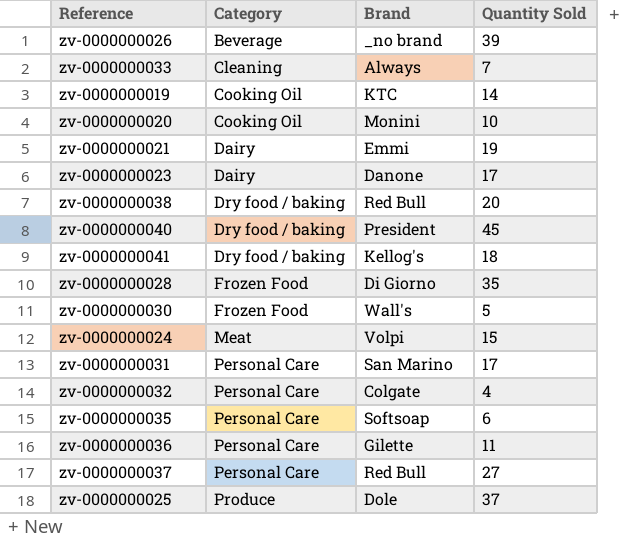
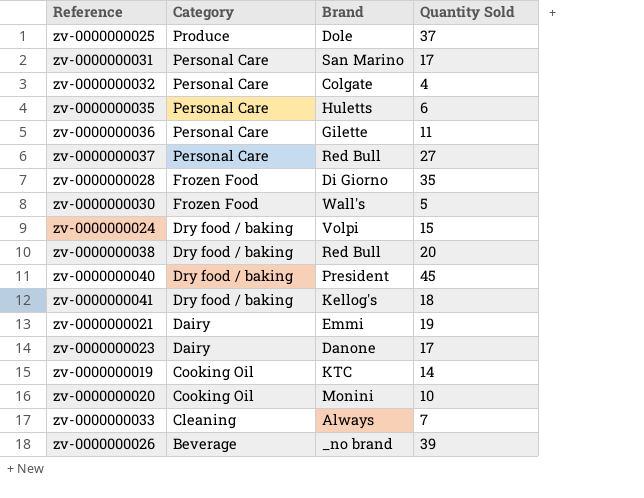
row order: Category ascending -> Category descending
zv-0000000035 | Brand: Softsoap -> Huletts
zv-0000000024 | Category: Meat -> Dry food / baking

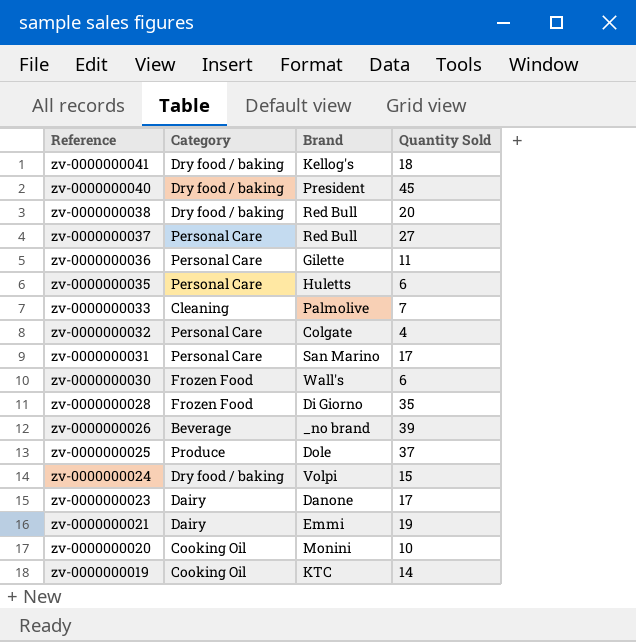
row order: Category descending -> Reference descending
zv-0000000033 | Brand: Always -> Palmolive
zv-0000000030 | Quantity Sold: 5 -> 6

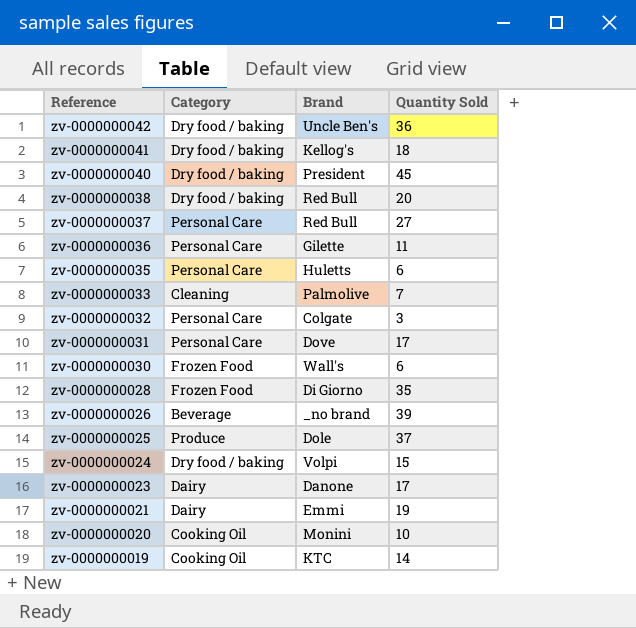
row zv-0000000042: none -> Dry food / baking | Uncle Ben's | 36
zv-0000000032 | Quantity Sold: 4 -> 3
zv-0000000031 | Brand: San Marino -> Dove

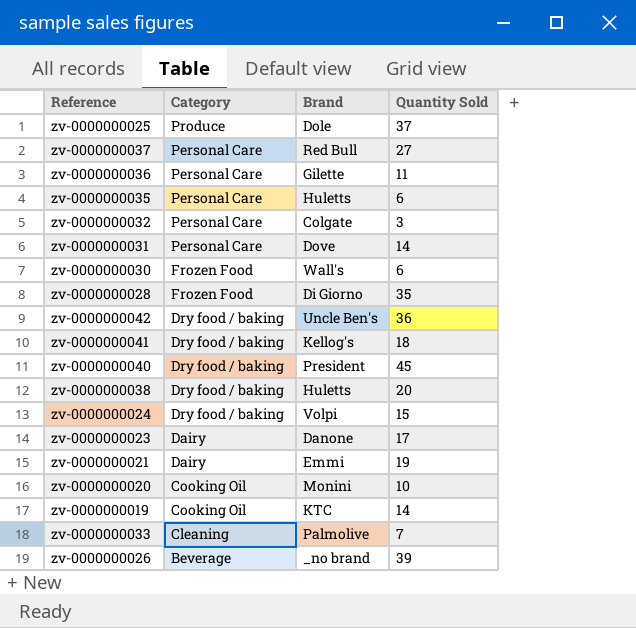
row order: Reference descending -> Category descending
zv-0000000031 | Quantity Sold: 17 -> 14
zv-0000000038 | Brand: Red Bull -> Huletts

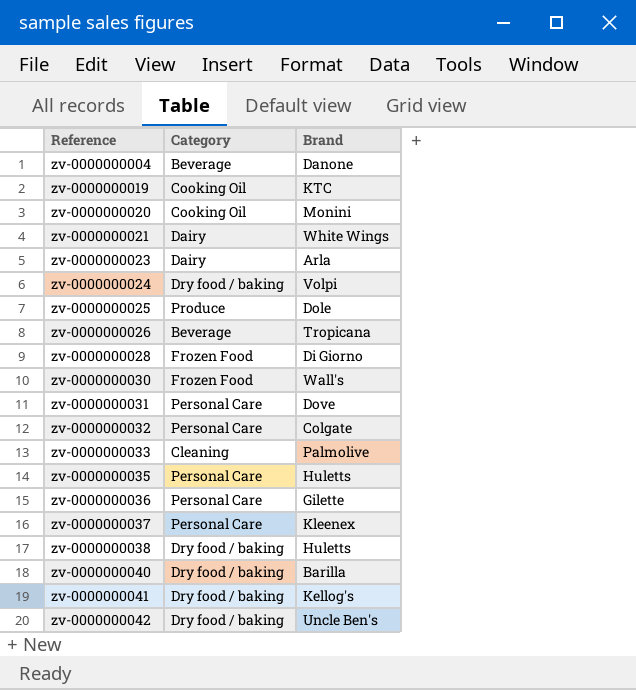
row order: Category descending -> Reference ascending
column Quantity Sold | position: 4 -> none
row zv-0000000004: none -> Beverage | Danone
zv-0000000021 | Brand: Emmi -> White Wings
zv-0000000023 | Brand: Danone -> Arla
zv-0000000026 | Brand: _no brand -> Tropicana
zv-0000000037 | Brand: Red Bull -> Kleenex
zv-0000000040 | Brand: President -> Barilla

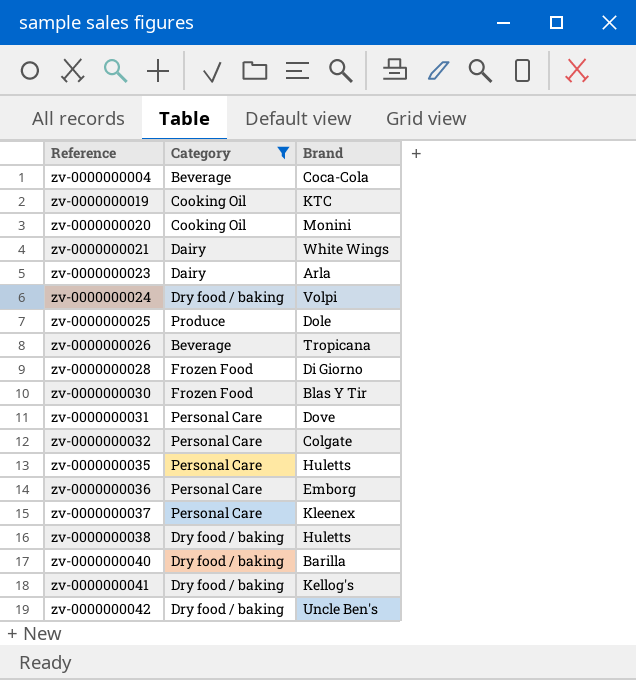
filter: none -> Category != Cleaning
zv-0000000004 | Brand: Danone -> Coca-Cola
zv-0000000030 | Brand: Wall's -> Blas Y Tir
zv-0000000036 | Brand: Gilette -> Emborg

